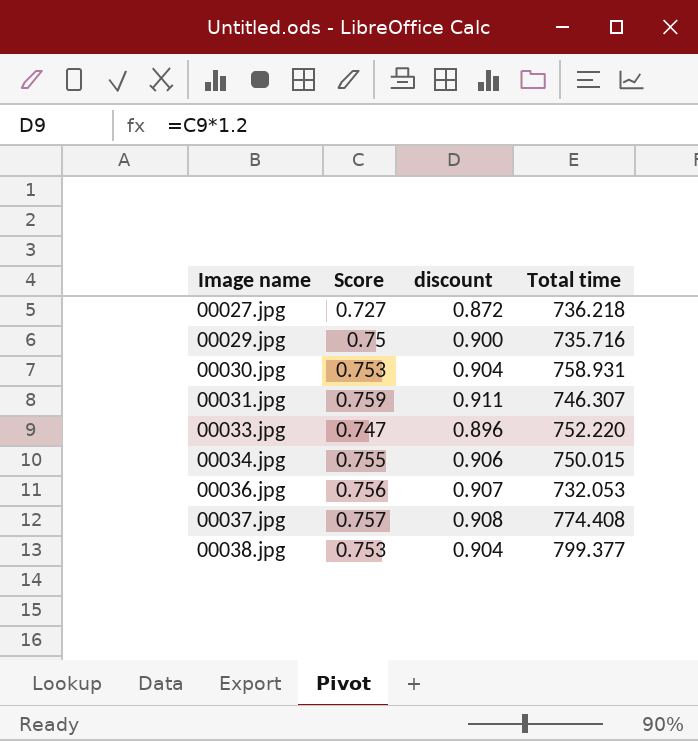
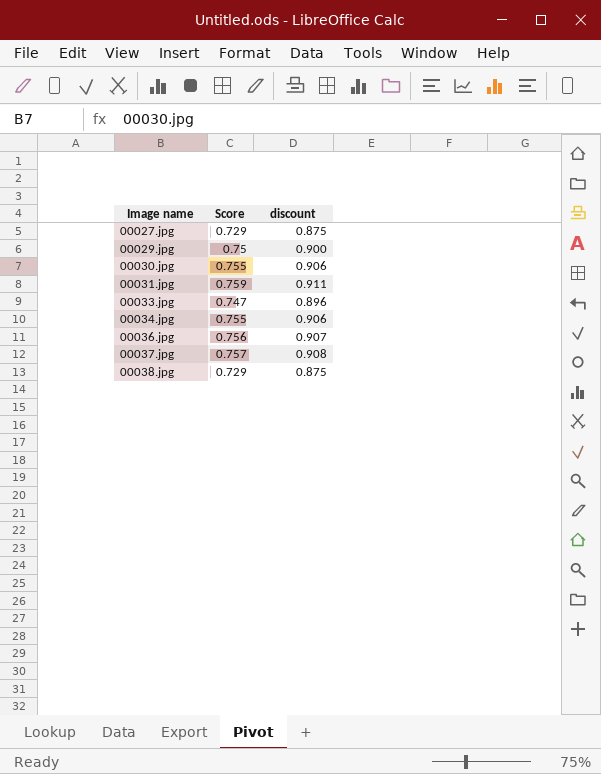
column Total time | position: 4 -> none
00027.jpg | Score: 0.727 -> 0.729
00027.jpg | discount: 0.872 -> 0.875
00030.jpg | Score: 0.753 -> 0.755
00030.jpg | discount: 0.904 -> 0.906
00038.jpg | Score: 0.753 -> 0.729
00038.jpg | discount: 0.904 -> 0.875

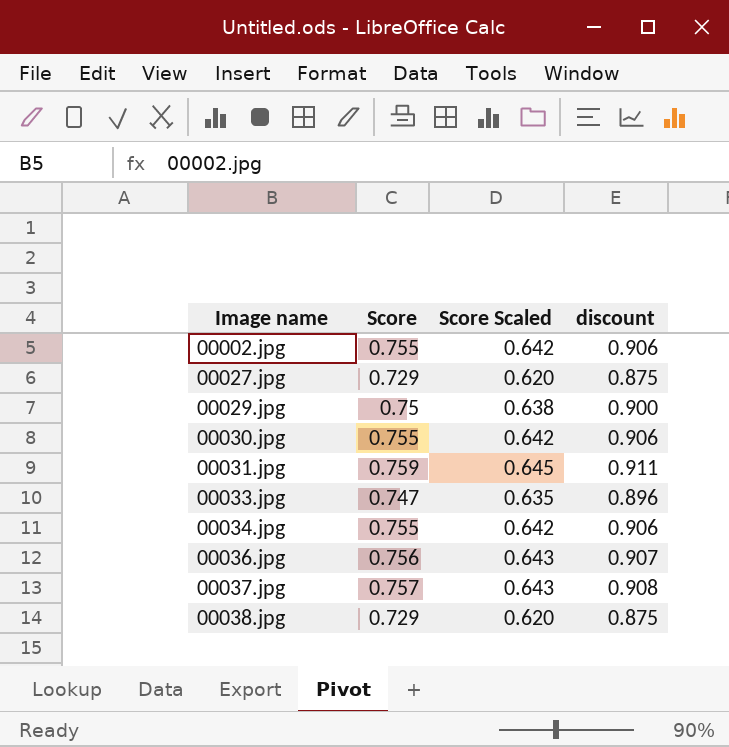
column Score Scaled | formula: none -> [Score] * 0.85
row 00002.jpg: none -> 0.755 | 0.642 | 0.906

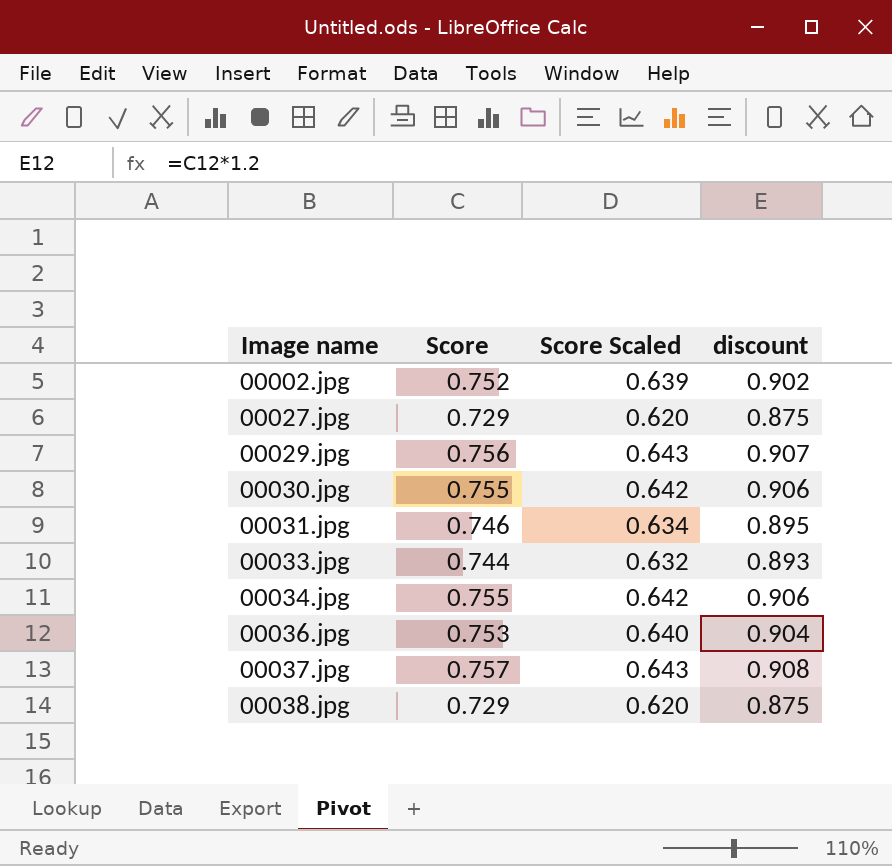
00002.jpg | Score: 0.755 -> 0.752
00002.jpg | Score Scaled: 0.642 -> 0.639
00002.jpg | discount: 0.906 -> 0.902
00029.jpg | Score: 0.75 -> 0.756
00029.jpg | Score Scaled: 0.638 -> 0.643
00029.jpg | discount: 0.900 -> 0.907
00031.jpg | Score: 0.759 -> 0.746
00031.jpg | Score Scaled: 0.645 -> 0.634
00031.jpg | discount: 0.911 -> 0.895
00033.jpg | Score: 0.747 -> 0.744
00033.jpg | Score Scaled: 0.635 -> 0.632
00033.jpg | discount: 0.896 -> 0.893
00036.jpg | Score: 0.756 -> 0.753
00036.jpg | Score Scaled: 0.643 -> 0.640
00036.jpg | discount: 0.907 -> 0.904

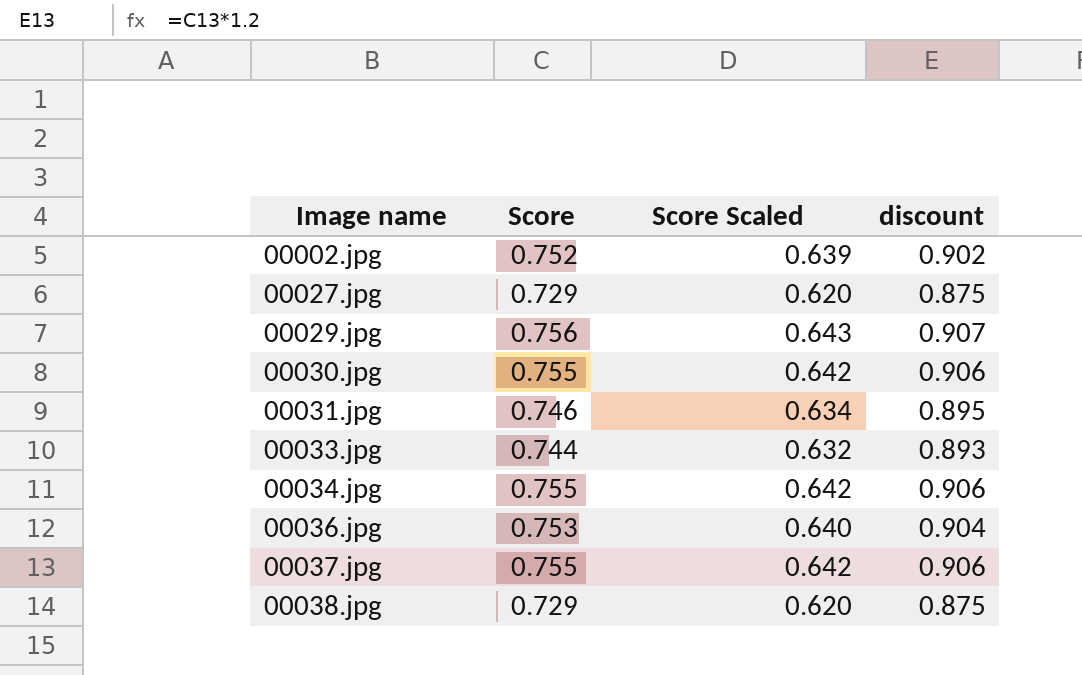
00037.jpg | Score: 0.757 -> 0.755
00037.jpg | Score Scaled: 0.643 -> 0.642
00037.jpg | discount: 0.908 -> 0.906

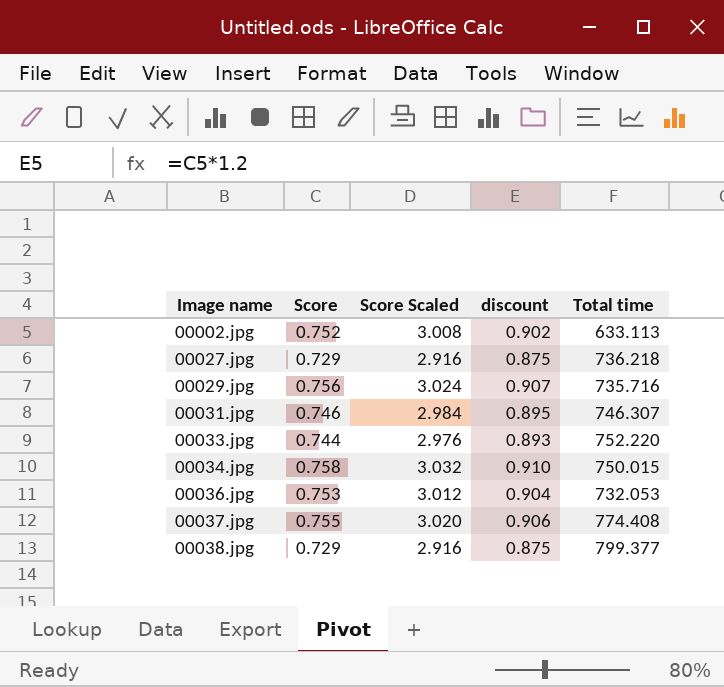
column Score Scaled | formula: [Score] * 0.85 -> [Score] * 4
column Total time | position: none -> 5
row 00030.jpg: 0.755 | 0.642 | 0.906 -> none
00034.jpg | Score: 0.755 -> 0.758
00034.jpg | discount: 0.906 -> 0.910

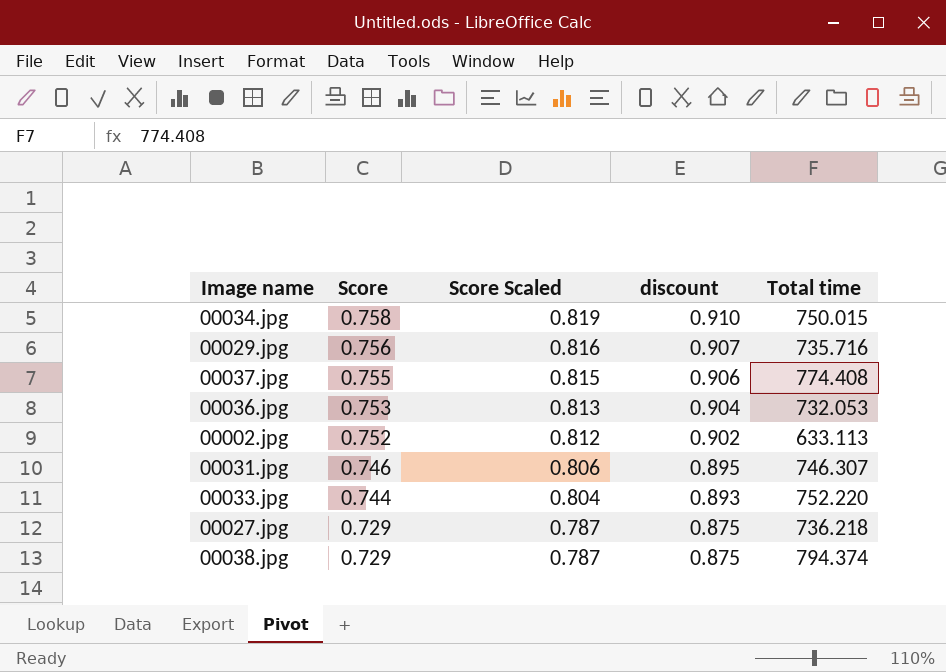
row order: Image name ascending -> Score descending
column Score Scaled | formula: [Score] * 4 -> [Score] * 1.08
00038.jpg | Total time: 799.377 -> 794.374

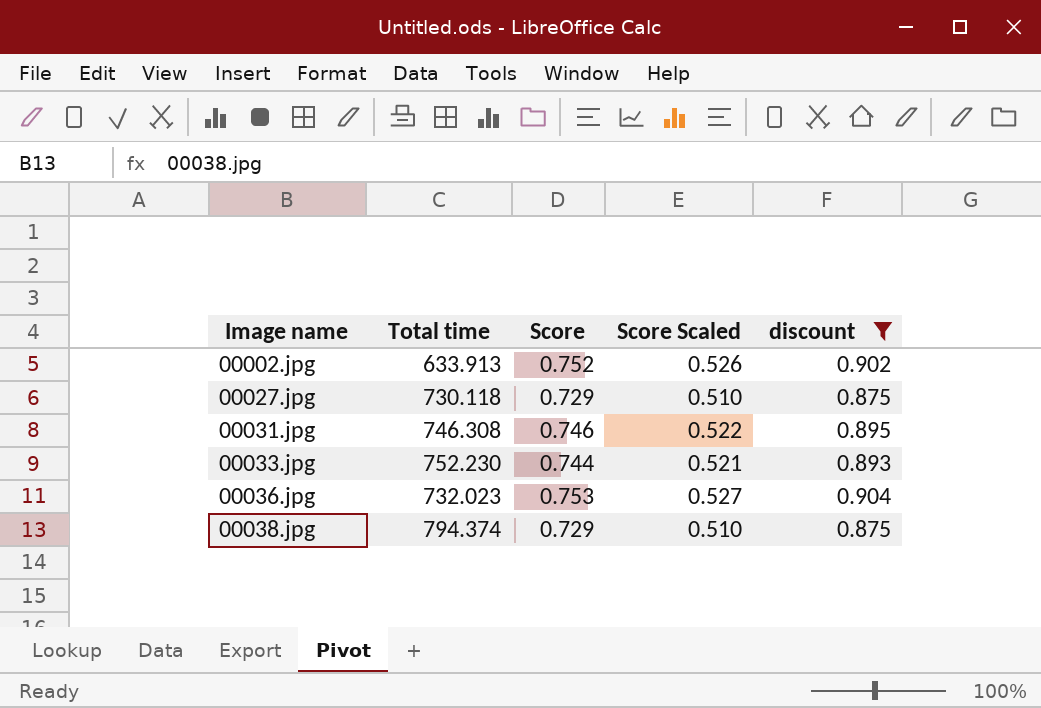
filter: none -> discount <= 0.904
row order: Score descending -> Image name ascending
column Total time | position: 5 -> 2
column Score Scaled | formula: [Score] * 1.08 -> [Score] * 0.7
00002.jpg | Total time: 633.113 -> 633.913
00027.jpg | Total time: 736.218 -> 730.118
00031.jpg | Total time: 746.307 -> 746.308
00033.jpg | Total time: 752.220 -> 752.230
00036.jpg | Total time: 732.053 -> 732.023

